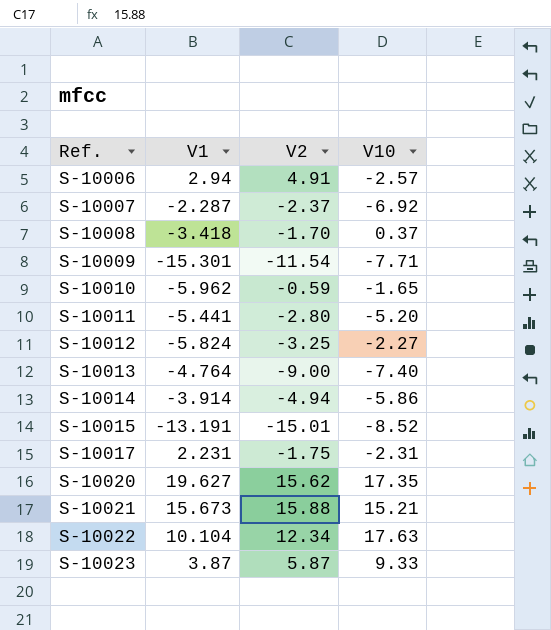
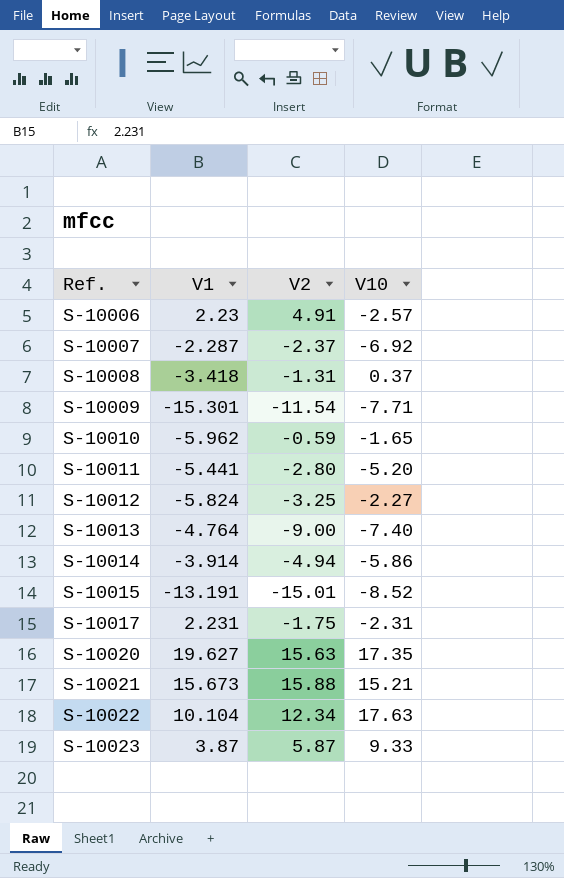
S-10006 | V1: 2.94 -> 2.23
S-10008 | V2: -1.70 -> -1.31
S-10020 | V2: 15.62 -> 15.63

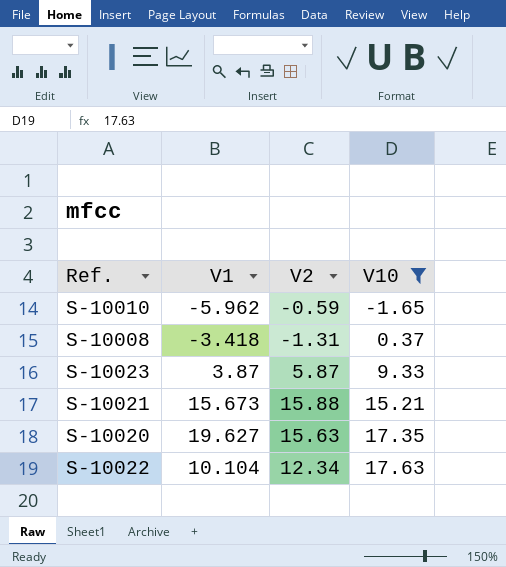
filter: none -> V10 >= -1.65
row order: Ref. ascending -> V10 ascending

